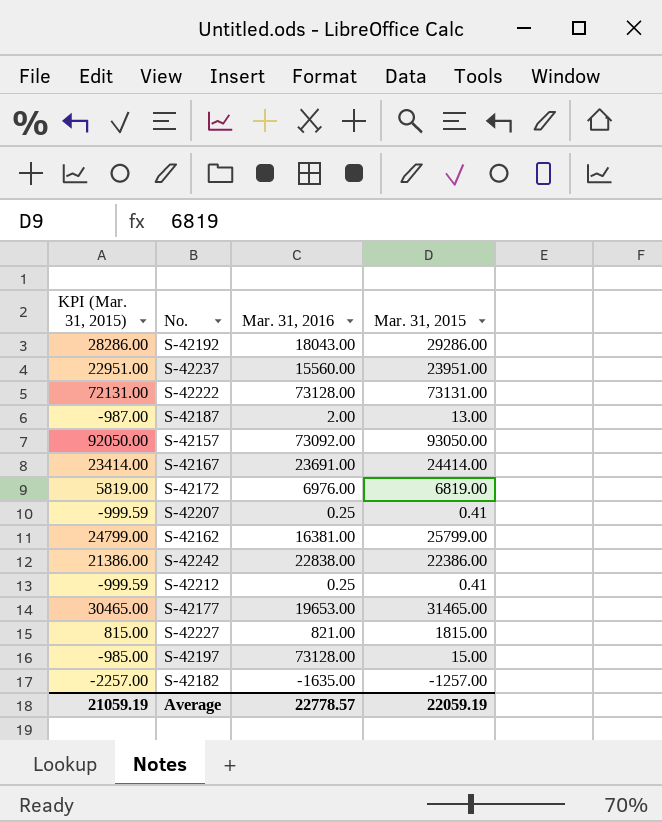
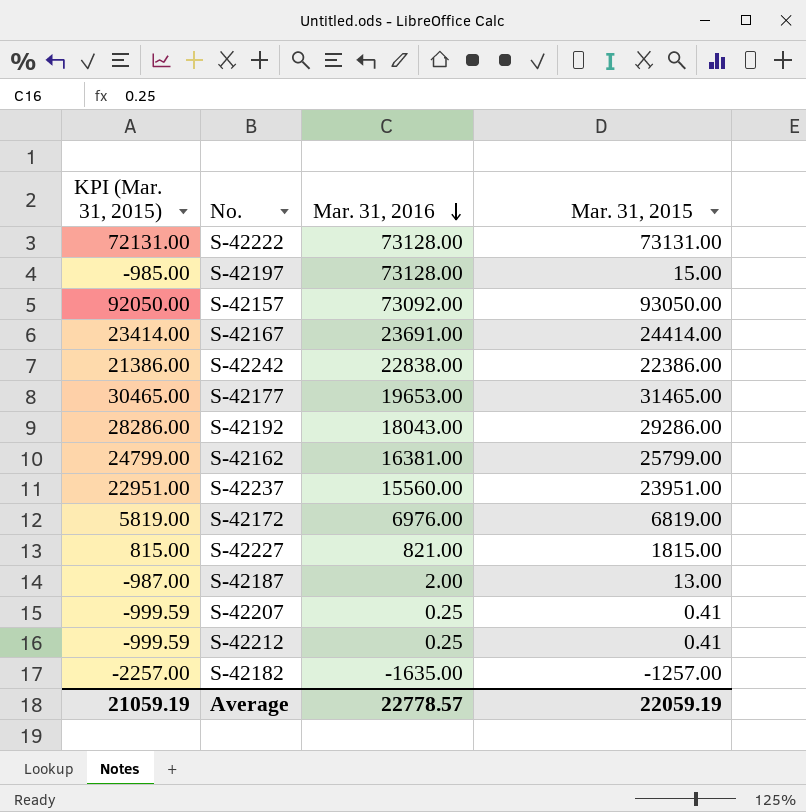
row order: none -> Mar. 31, 2016 descending

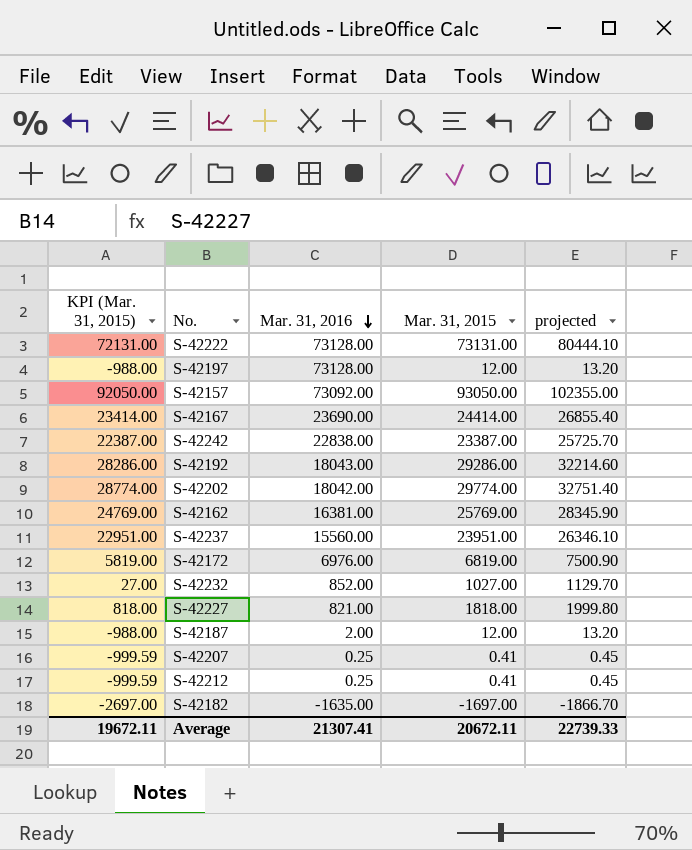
column projected | formula: none -> [Mar. 31, 2015] * 1.1
row S-42177: 30465.00 | 19653.00 | 31465.00 -> none
S-42197 | KPI (Mar. 31, 2015): -985.00 -> -988.00
S-42197 | Mar. 31, 2015: 15.00 -> 12.00
S-42167 | Mar. 31, 2016: 23691.00 -> 23690.00
S-42242 | KPI (Mar. 31, 2015): 21386.00 -> 22387.00
S-42242 | Mar. 31, 2015: 22386.00 -> 23387.00
row S-42202: none -> 28774.00 | 18042.00 | 29774.00 | 32751.40
S-42162 | KPI (Mar. 31, 2015): 24799.00 -> 24769.00
S-42162 | Mar. 31, 2015: 25799.00 -> 25769.00
row S-42232: none -> 27.00 | 852.00 | 1027.00 | 1129.70
S-42227 | KPI (Mar. 31, 2015): 815.00 -> 818.00
S-42227 | Mar. 31, 2015: 1815.00 -> 1818.00
S-42187 | KPI (Mar. 31, 2015): -987.00 -> -988.00
S-42187 | Mar. 31, 2015: 13.00 -> 12.00
S-42182 | KPI (Mar. 31, 2015): -2257.00 -> -2697.00
S-42182 | Mar. 31, 2015: -1257.00 -> -1697.00
Average | KPI (Mar. 31, 2015): 21059.19 -> 19672.11
Average | Mar. 31, 2016: 22778.57 -> 21307.41
Average | Mar. 31, 2015: 22059.19 -> 20672.11

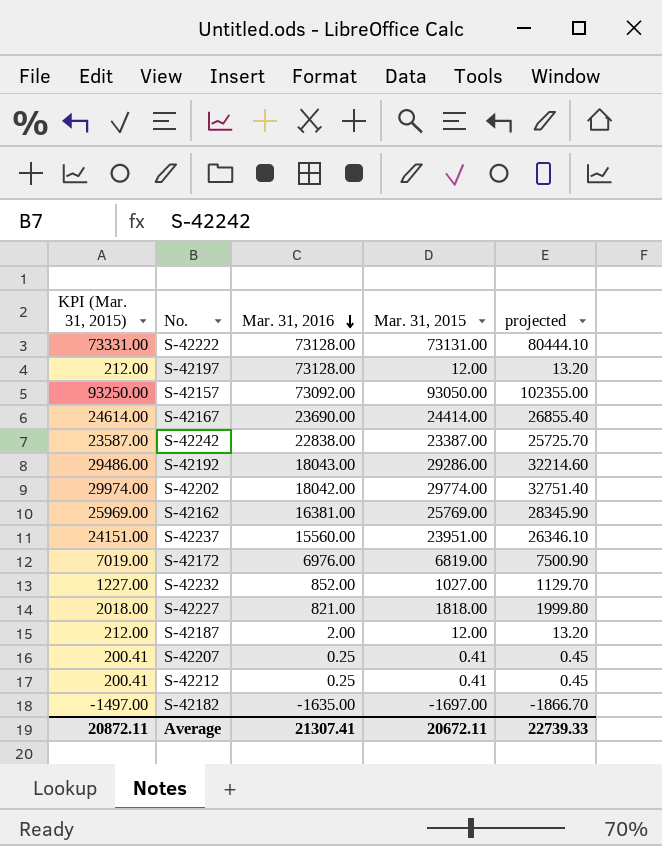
column KPI (Mar. 31, 2015) | formula: [Mar. 31, 2015] - 1000 -> [Mar. 31, 2015] + 200
Average | KPI (Mar. 31, 2015): 19672.11 -> 20872.11

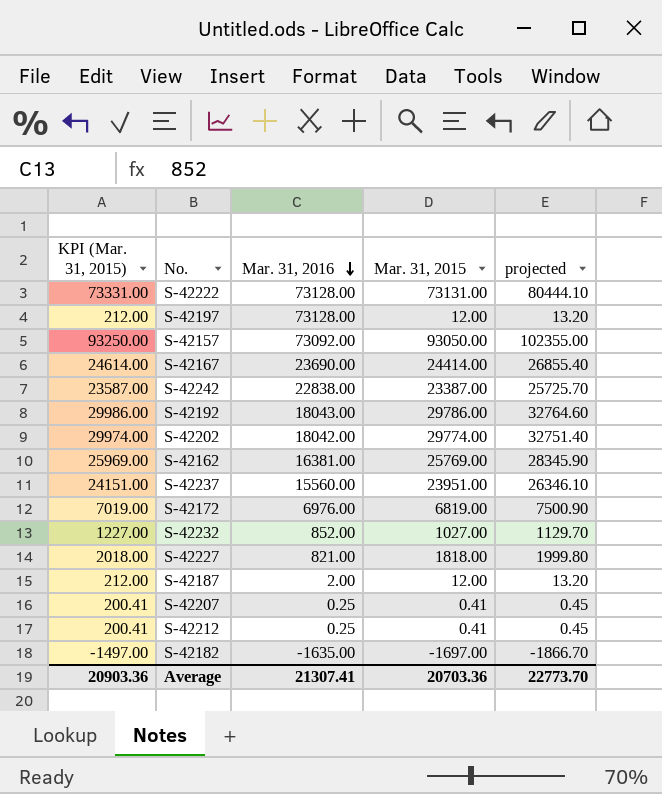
S-42192 | KPI (Mar. 31, 2015): 29486.00 -> 29986.00
S-42192 | Mar. 31, 2015: 29286.00 -> 29786.00
S-42192 | projected: 32214.60 -> 32764.60
Average | KPI (Mar. 31, 2015): 20872.11 -> 20903.36
Average | Mar. 31, 2015: 20672.11 -> 20703.36
Average | projected: 22739.33 -> 22773.70

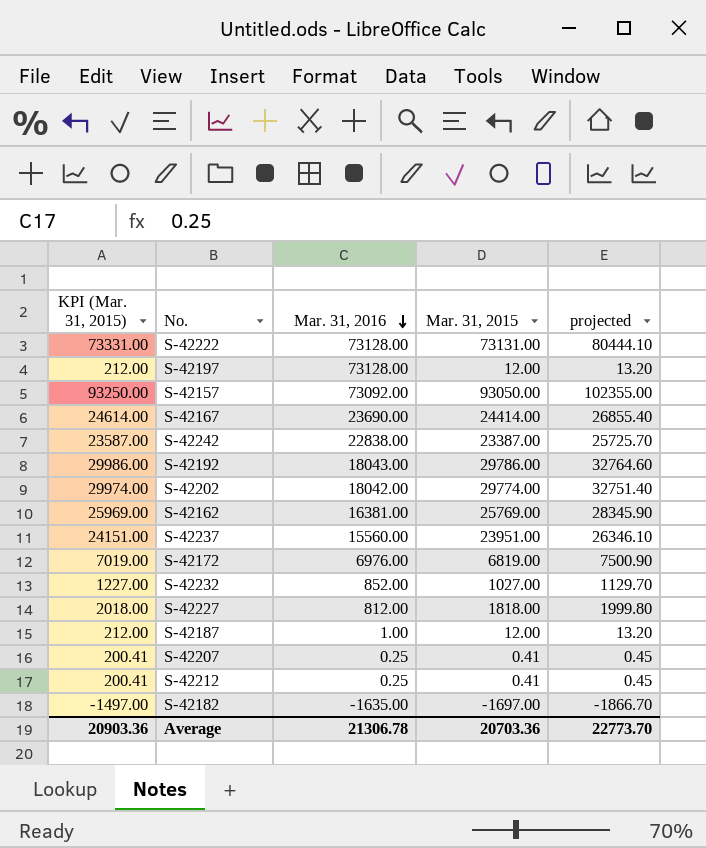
S-42227 | Mar. 31, 2016: 821.00 -> 812.00
S-42187 | Mar. 31, 2016: 2.00 -> 1.00
Average | Mar. 31, 2016: 21307.41 -> 21306.78

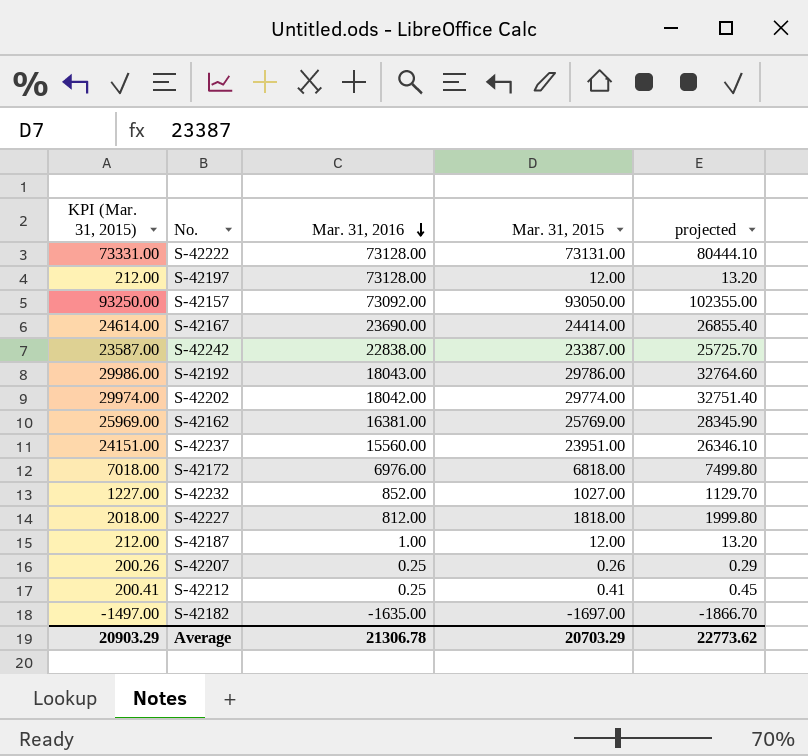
S-42172 | KPI (Mar. 31, 2015): 7019.00 -> 7018.00
S-42172 | Mar. 31, 2015: 6819.00 -> 6818.00
S-42172 | projected: 7500.90 -> 7499.80
S-42207 | KPI (Mar. 31, 2015): 200.41 -> 200.26
S-42207 | Mar. 31, 2015: 0.41 -> 0.26
S-42207 | projected: 0.45 -> 0.29
Average | KPI (Mar. 31, 2015): 20903.36 -> 20903.29
Average | Mar. 31, 2015: 20703.36 -> 20703.29
Average | projected: 22773.70 -> 22773.62

